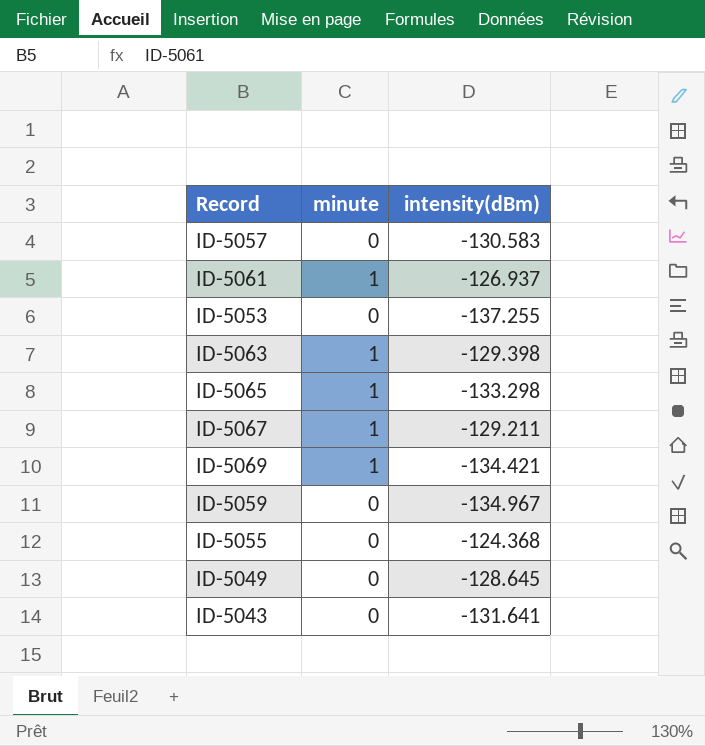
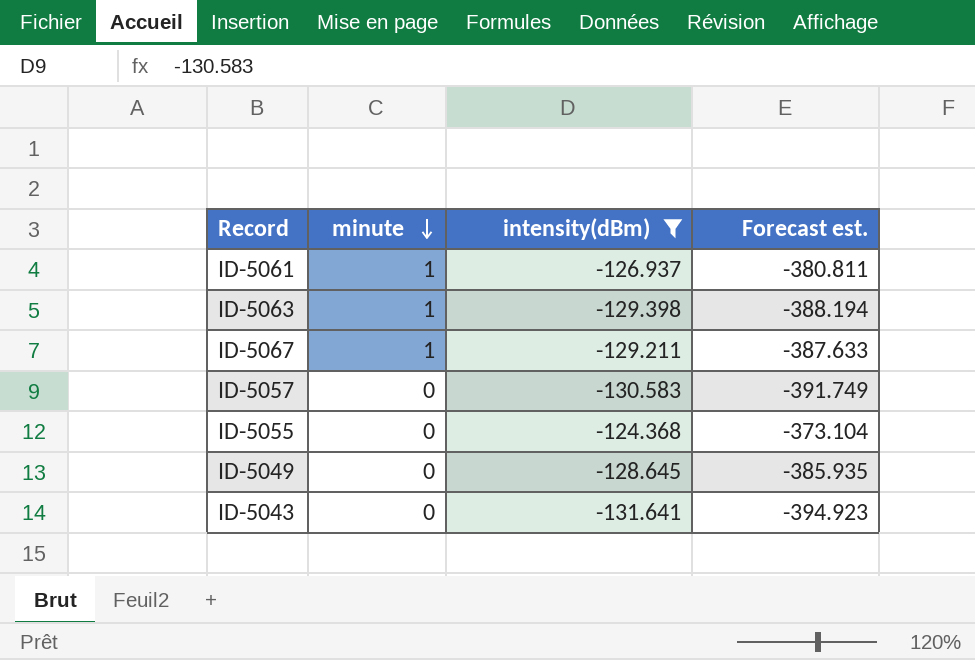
filter: none -> intensity(dBm) >= -131.641
row order: none -> minute descending
column Forecast est. | formula: none -> [intensity(dBm)] * 3

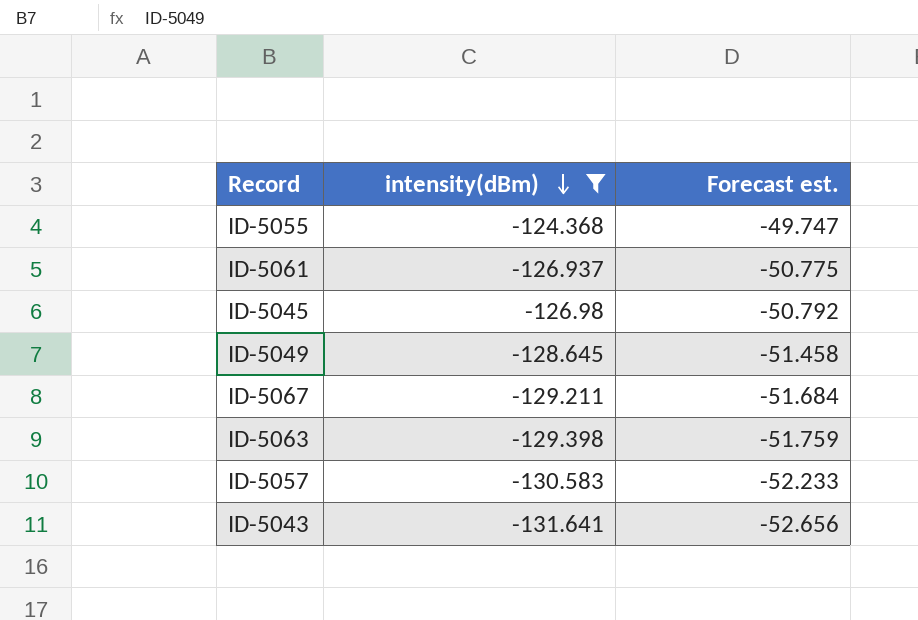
row order: minute descending -> intensity(dBm) descending
column minute | position: 2 -> none
column Forecast est. | formula: [intensity(dBm)] * 3 -> [intensity(dBm)] * 0.4
row ID-5045: none -> -126.98 | -50.792

